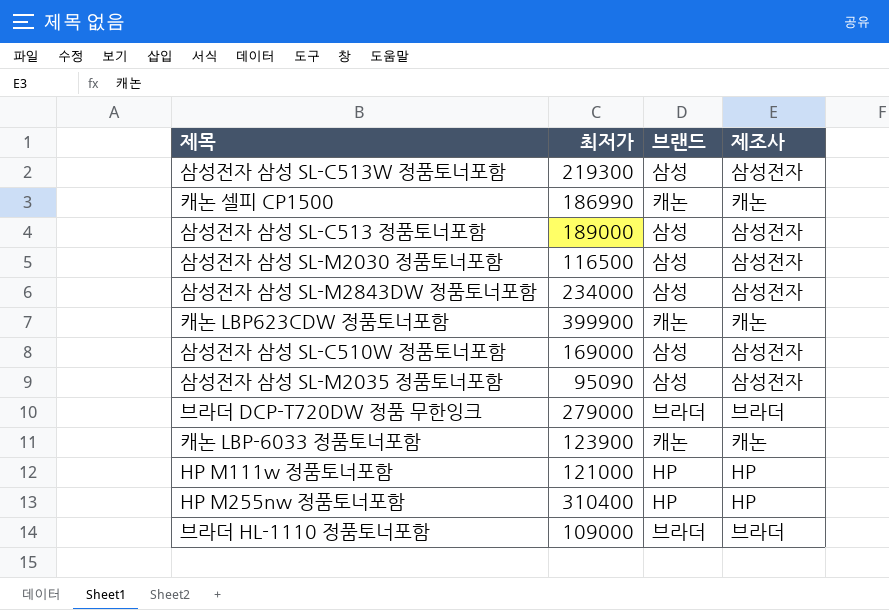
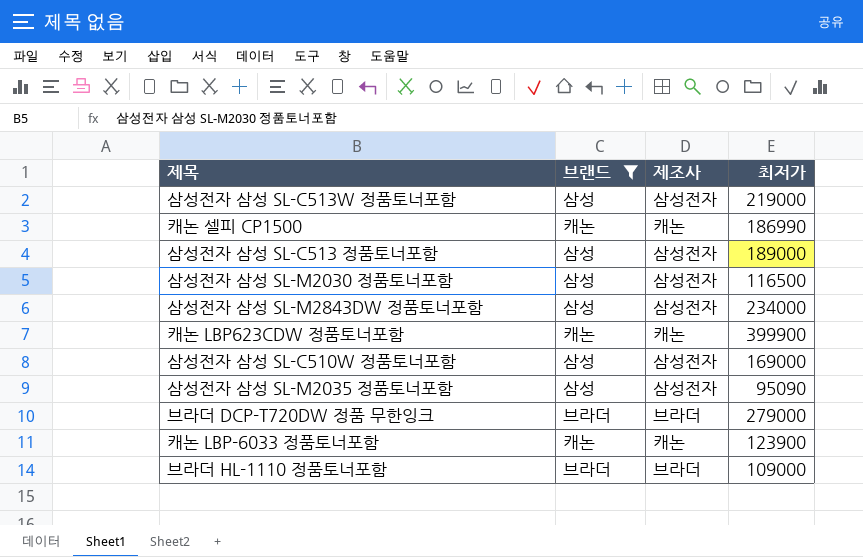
filter: none -> 브랜드 != HP
column 최저가 | position: 2 -> 4
삼성전자 삼성 SL-C513W 정품토너포함 | 최저가: 219300 -> 219000

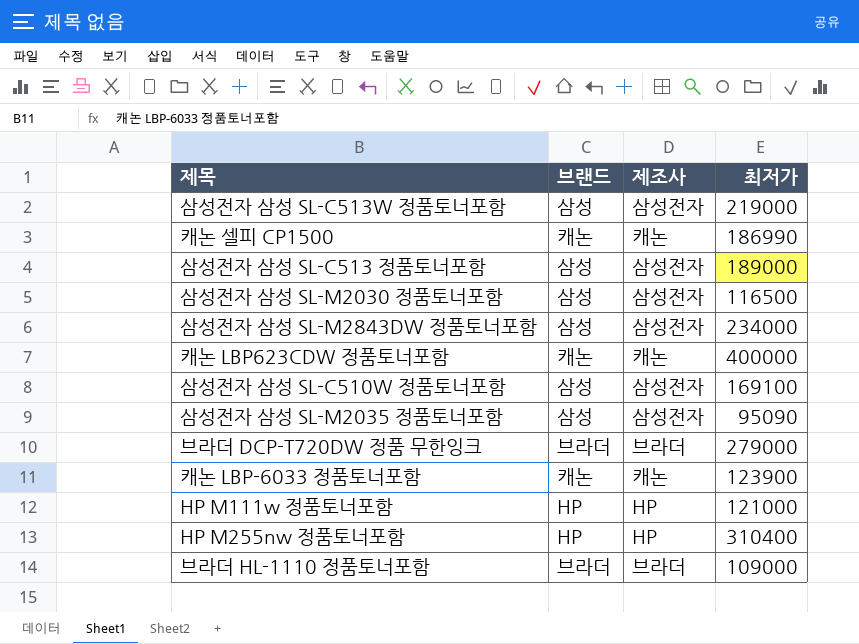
filter: 브랜드 != HP -> none
캐논 LBP623CDW 정품토너포함 | 최저가: 399900 -> 400000
삼성전자 삼성 SL-C510W 정품토너포함 | 최저가: 169000 -> 169100

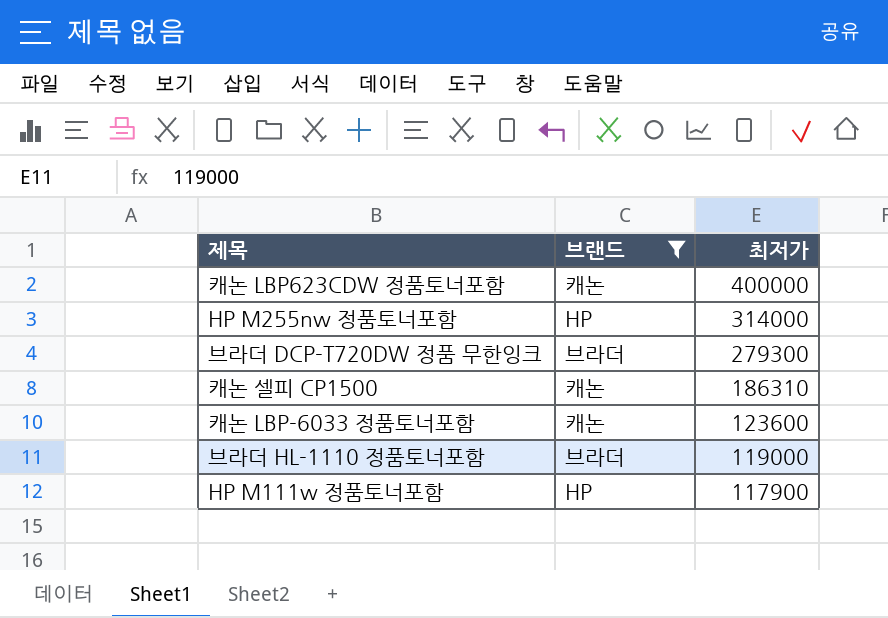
filter: none -> 브랜드 != 삼성
row order: none -> 최저가 descending
column 제조사 | position: 3 -> none
HP M255nw 정품토너포함 | 최저가: 310400 -> 314000
브라더 DCP-T720DW 정품 무한잉크 | 최저가: 279000 -> 279300
캐논 셀피 CP1500 | 최저가: 186990 -> 186310
캐논 LBP-6033 정품토너포함 | 최저가: 123900 -> 123600
브라더 HL-1110 정품토너포함 | 최저가: 109000 -> 119000
HP M111w 정품토너포함 | 최저가: 121000 -> 117900

